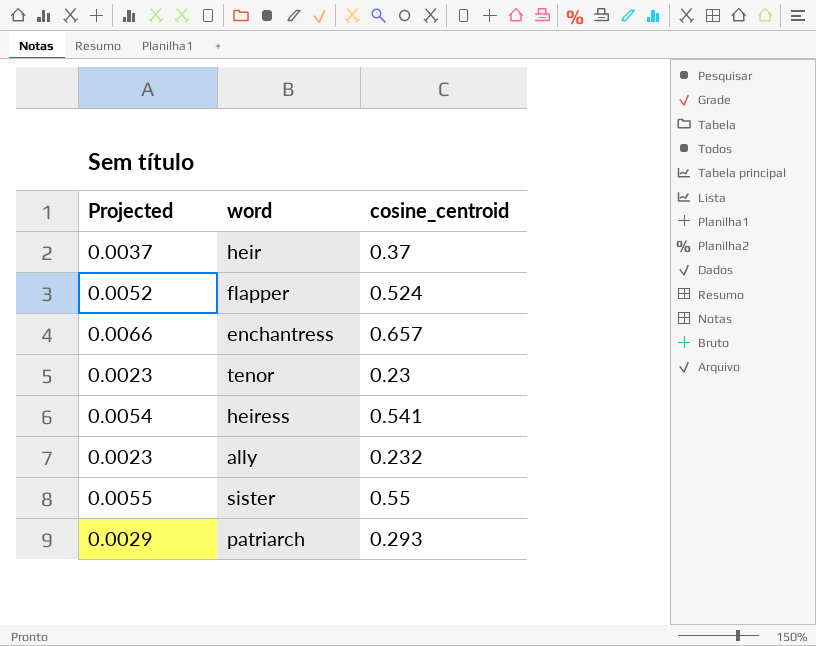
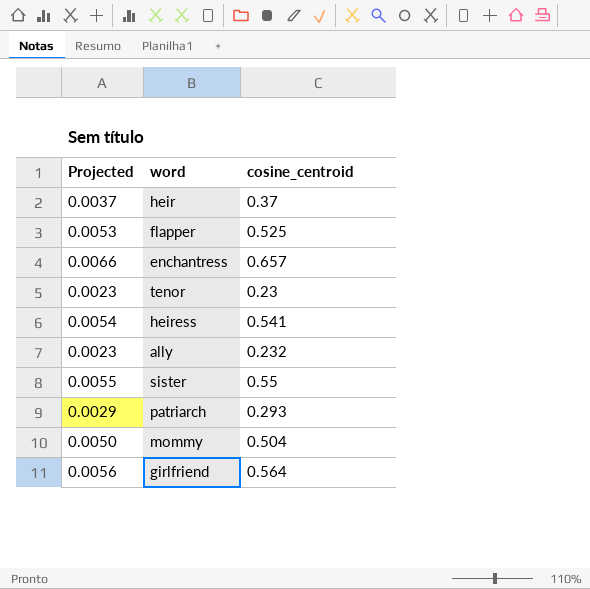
flapper | Projected: 0.0052 -> 0.0053
flapper | cosine_centroid: 0.524 -> 0.525
row mommy: none -> 0.0050 | 0.504
row girlfriend: none -> 0.0056 | 0.564

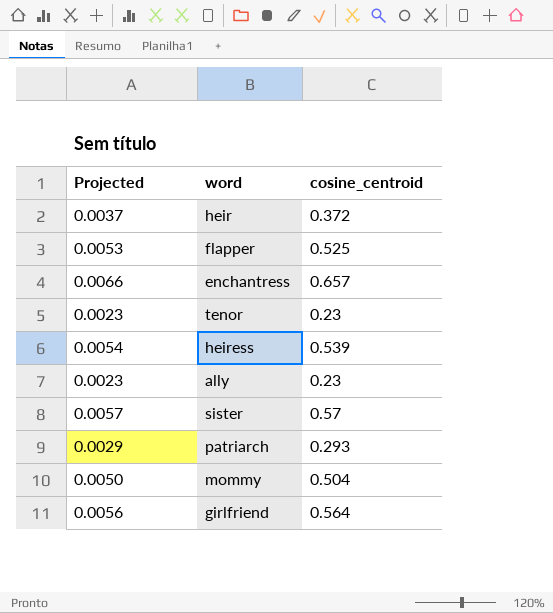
heir | cosine_centroid: 0.37 -> 0.372
heiress | cosine_centroid: 0.541 -> 0.539
ally | cosine_centroid: 0.232 -> 0.23
sister | Projected: 0.0055 -> 0.0057
sister | cosine_centroid: 0.55 -> 0.57

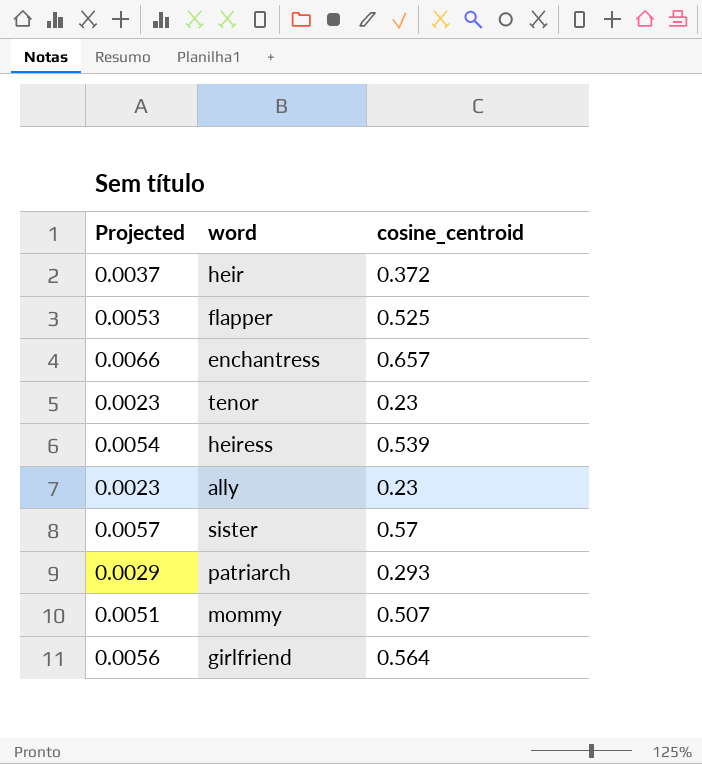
mommy | Projected: 0.0050 -> 0.0051
mommy | cosine_centroid: 0.504 -> 0.507

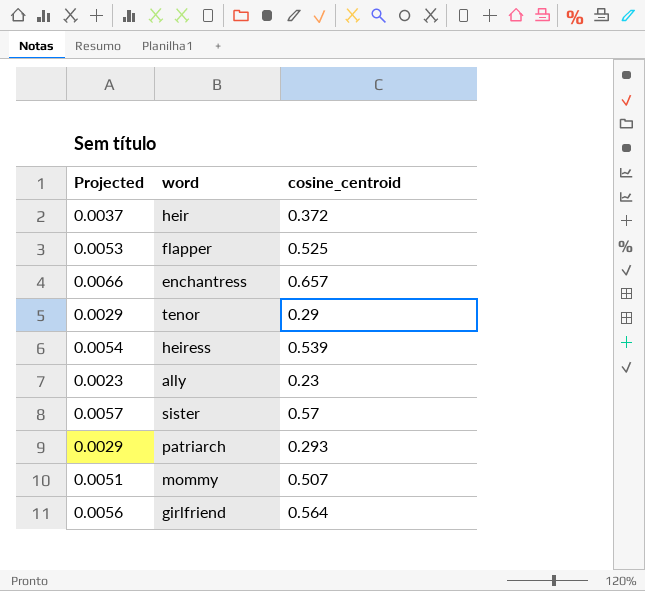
tenor | Projected: 0.0023 -> 0.0029
tenor | cosine_centroid: 0.23 -> 0.29

